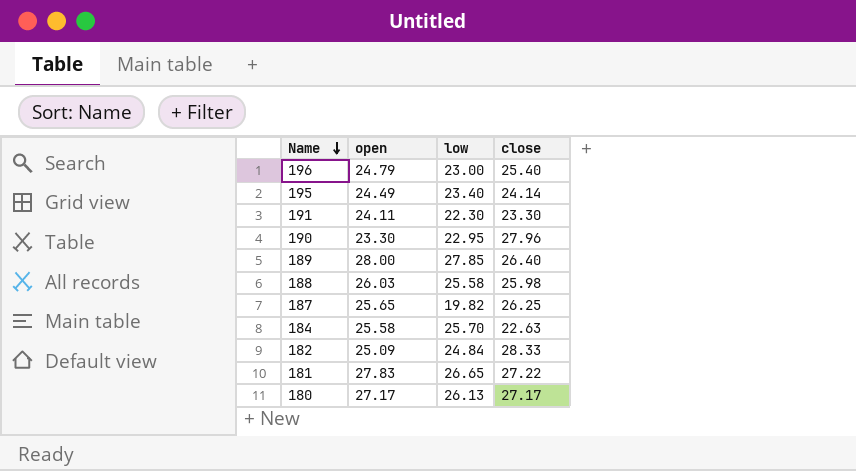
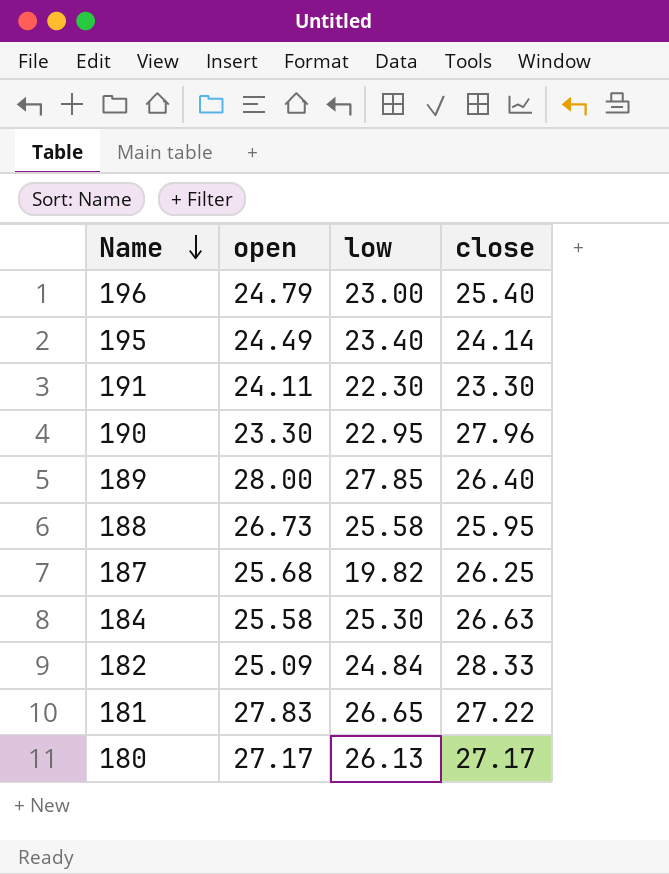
188 | open: 26.03 -> 26.73
188 | close: 25.98 -> 25.95
187 | open: 25.65 -> 25.68
184 | low: 25.70 -> 25.30
184 | close: 22.63 -> 26.63

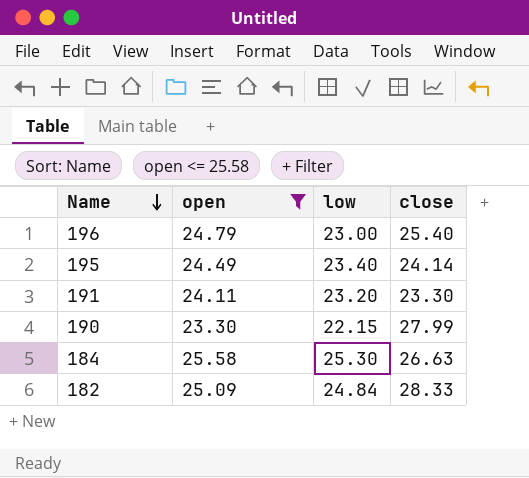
filter: none -> open <= 25.58
191 | low: 22.30 -> 23.20
190 | low: 22.95 -> 22.15
190 | close: 27.96 -> 27.99

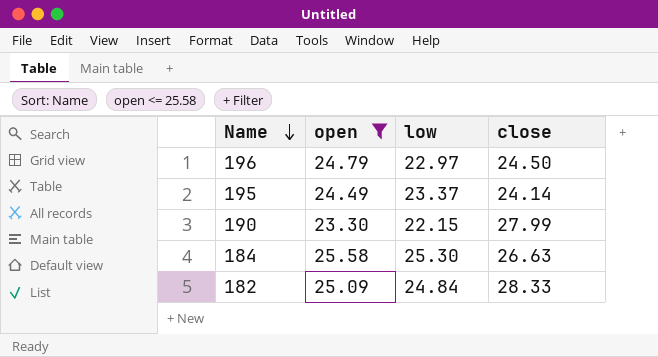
row 191: 24.11 | 23.20 | 23.30 -> none
196 | low: 23.00 -> 22.97
196 | close: 25.40 -> 24.50
195 | low: 23.40 -> 23.37

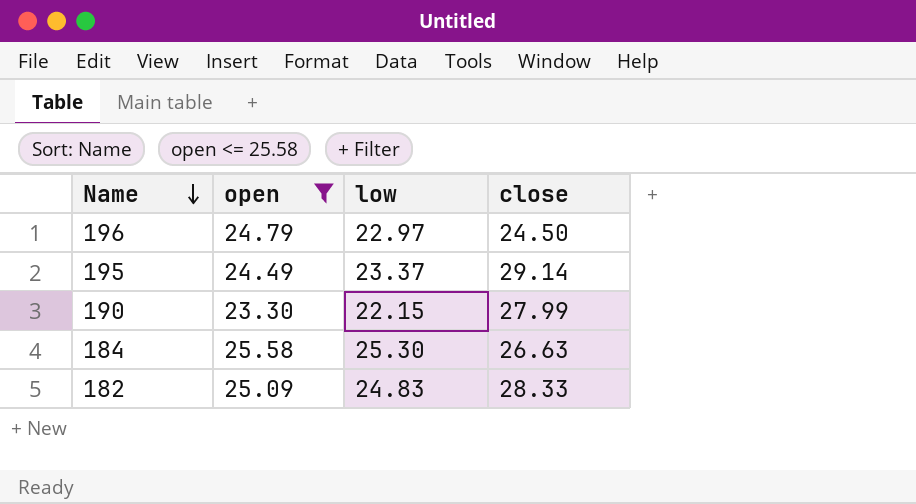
195 | close: 24.14 -> 29.14
182 | low: 24.84 -> 24.83

